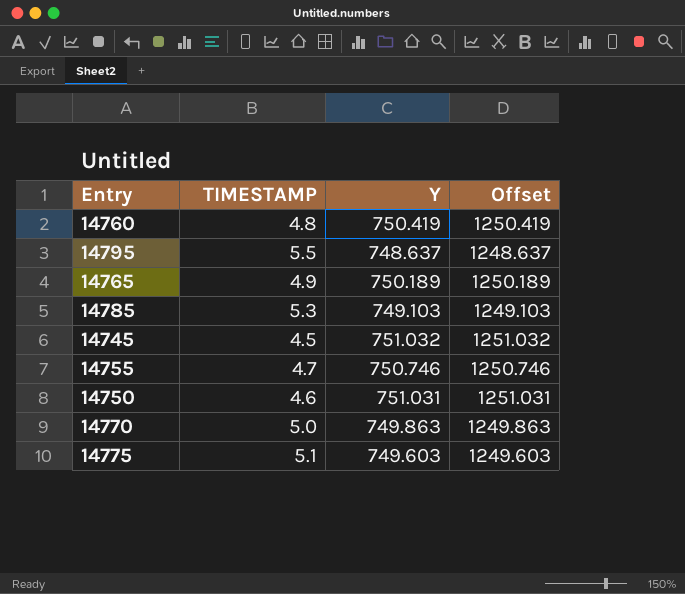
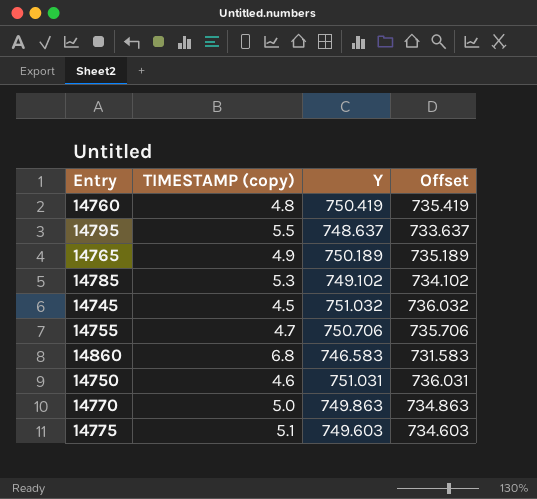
column name: TIMESTAMP -> TIMESTAMP (copy)
column Offset | formula: [Y] + 500 -> [Y] - 15
14785 | Y: 749.103 -> 749.102
14755 | Y: 750.746 -> 750.706
row 14860: none -> 6.8 | 746.583 | 731.583

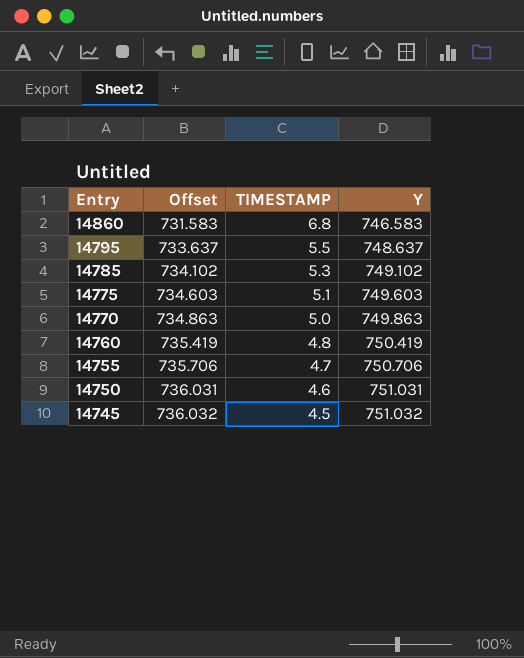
row order: none -> Entry descending
column Offset | position: 4 -> 2
column name: TIMESTAMP (copy) -> TIMESTAMP
row 14765: 4.9 | 750.189 | 735.189 -> none

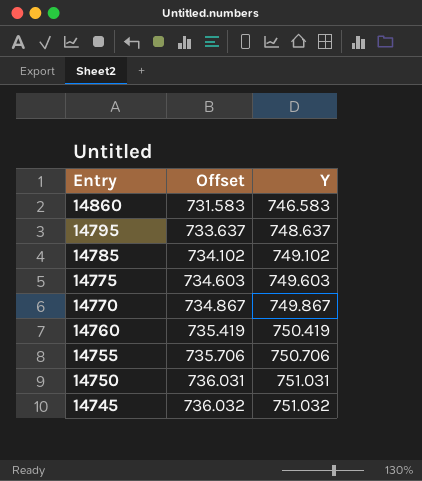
column TIMESTAMP | position: 3 -> none
14770 | Offset: 734.863 -> 734.867
14770 | Y: 749.863 -> 749.867

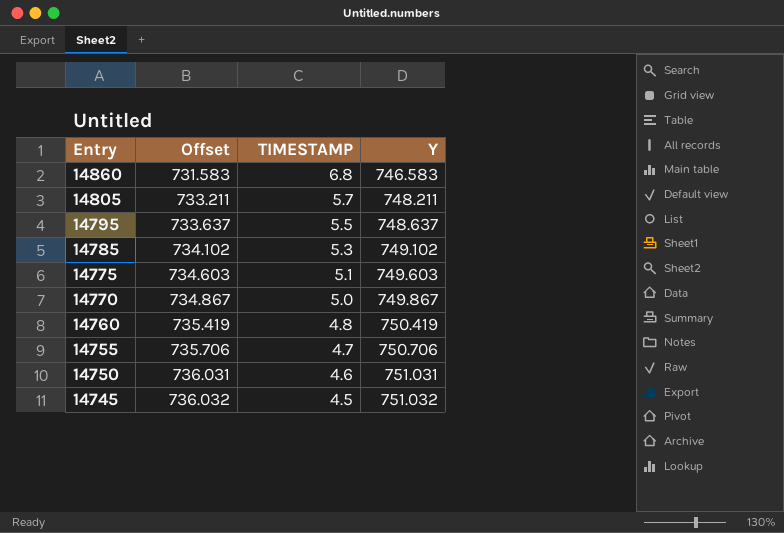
column TIMESTAMP | position: none -> 3
row 14805: none -> 733.211 | 5.7 | 748.211

